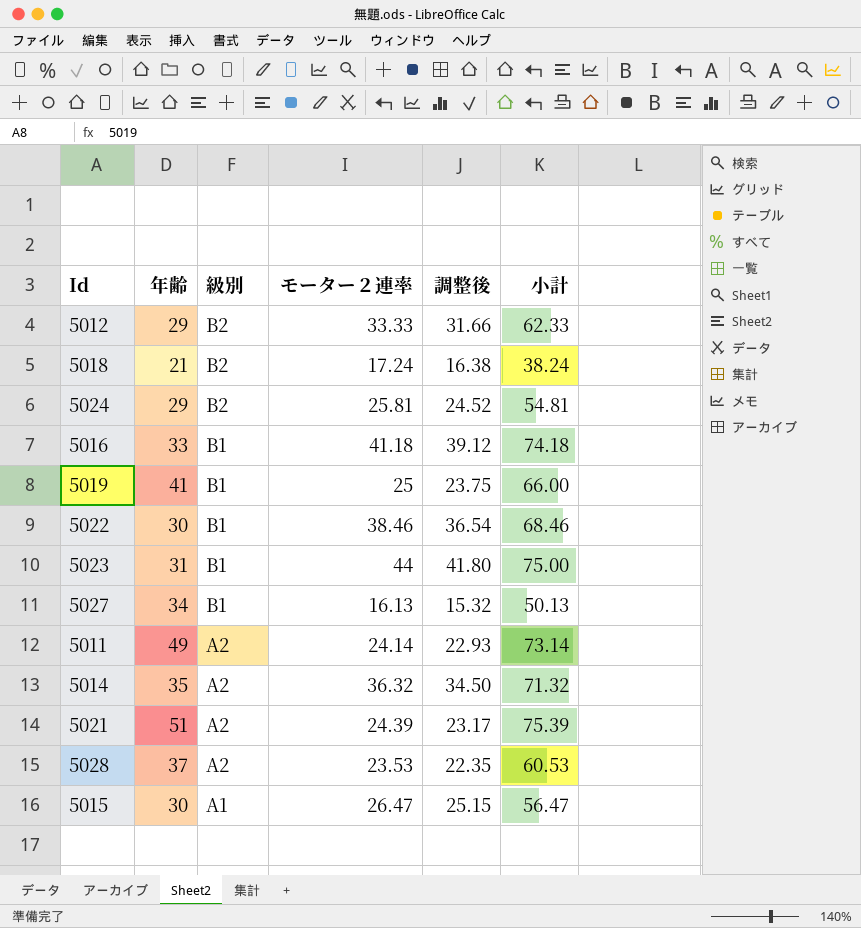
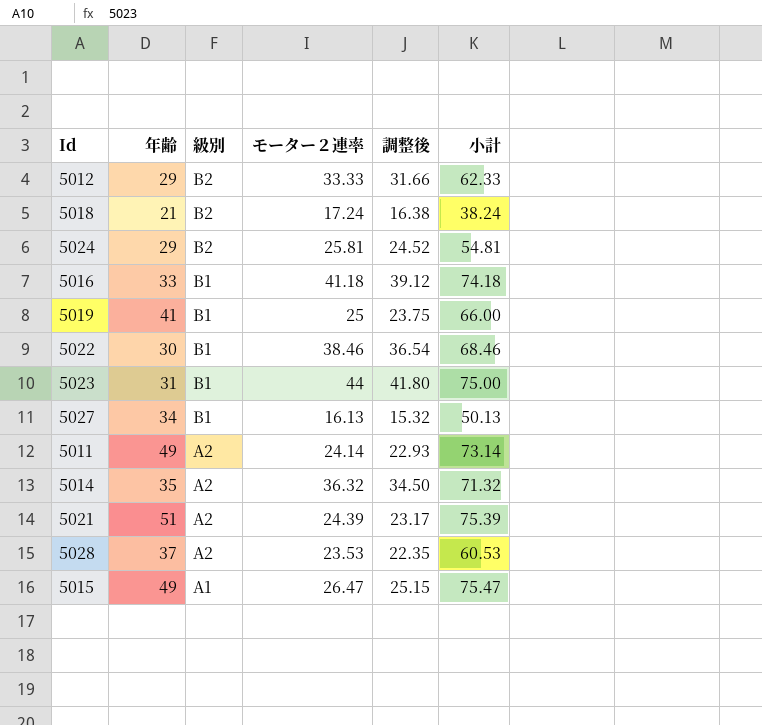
5015 | 年齢: 30 -> 49
5015 | 小計: 56.47 -> 75.47

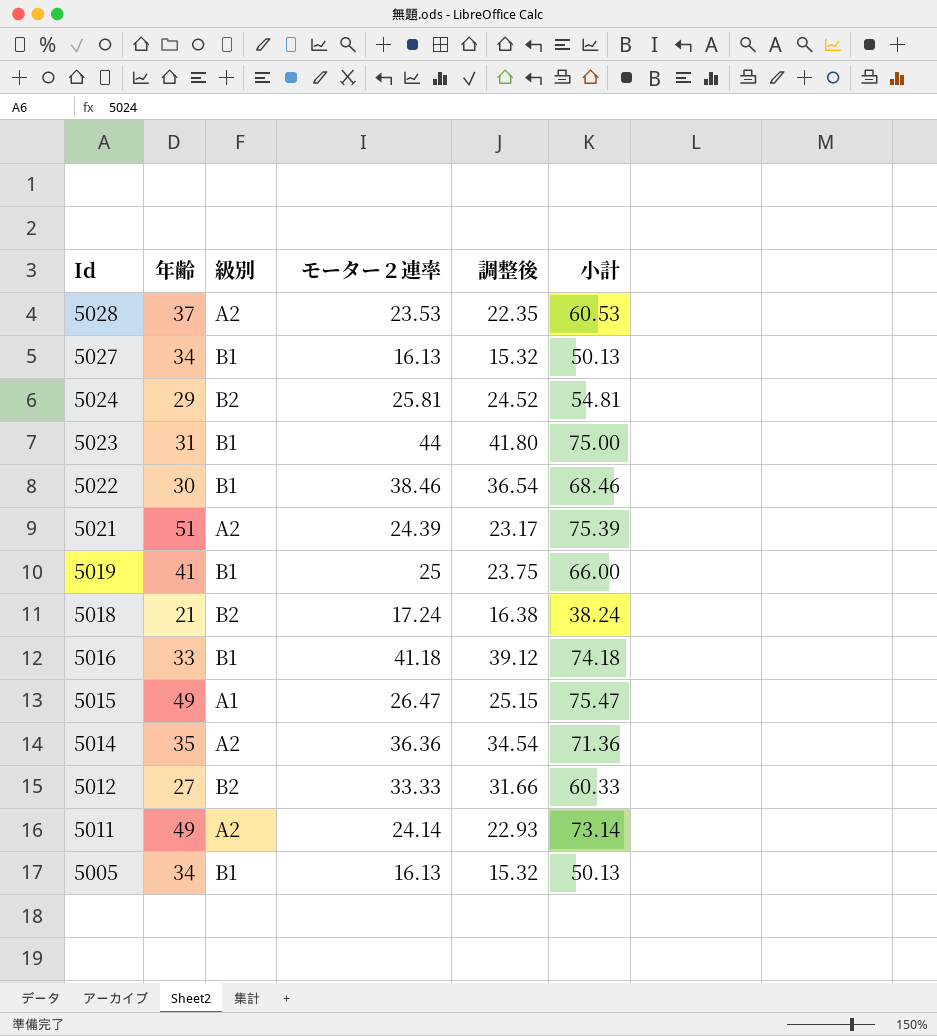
row order: 級別 descending -> Id descending
5014 | モーター２連率: 36.32 -> 36.36
5014 | 調整後: 34.50 -> 34.54
5014 | 小計: 71.32 -> 71.36
5012 | 年齢: 29 -> 27
5012 | 小計: 62.33 -> 60.33
row 5005: none -> 34 | B1 | 16.13 | 15.32 | 50.13

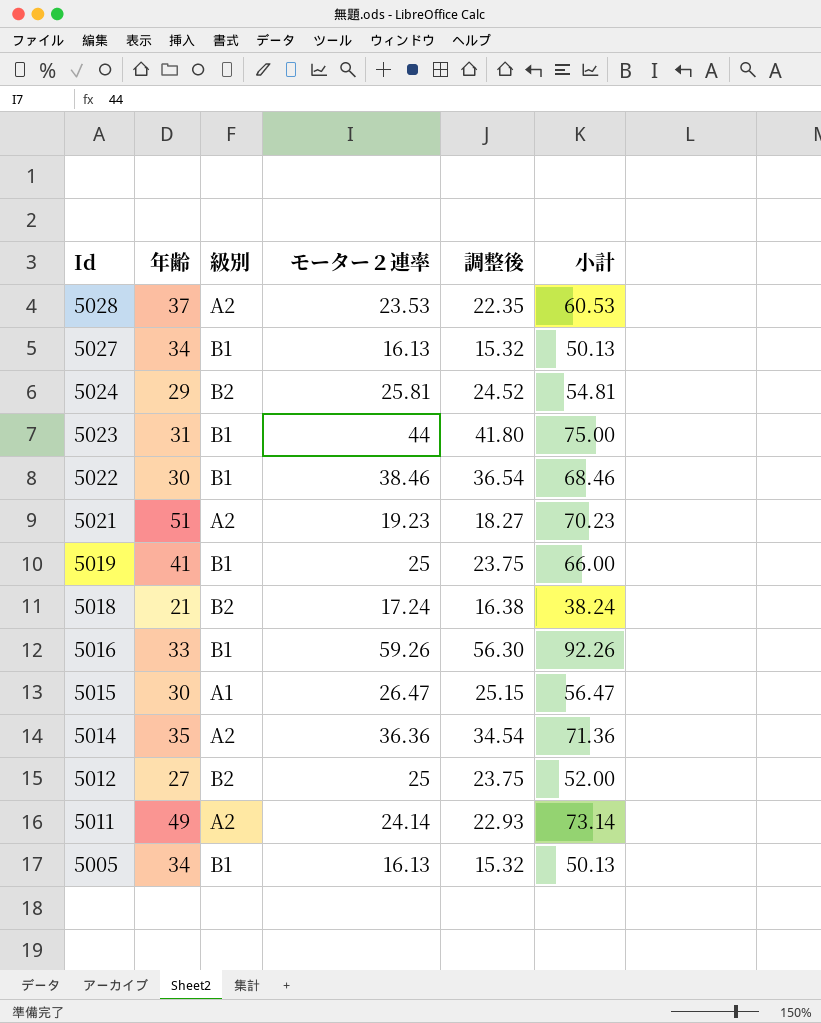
5021 | モーター２連率: 24.39 -> 19.23
5021 | 調整後: 23.17 -> 18.27
5021 | 小計: 75.39 -> 70.23
5016 | モーター２連率: 41.18 -> 59.26
5016 | 調整後: 39.12 -> 56.30
5016 | 小計: 74.18 -> 92.26
5015 | 年齢: 49 -> 30
5015 | 小計: 75.47 -> 56.47
5012 | モーター２連率: 33.33 -> 25
5012 | 調整後: 31.66 -> 23.75
5012 | 小計: 60.33 -> 52.00

